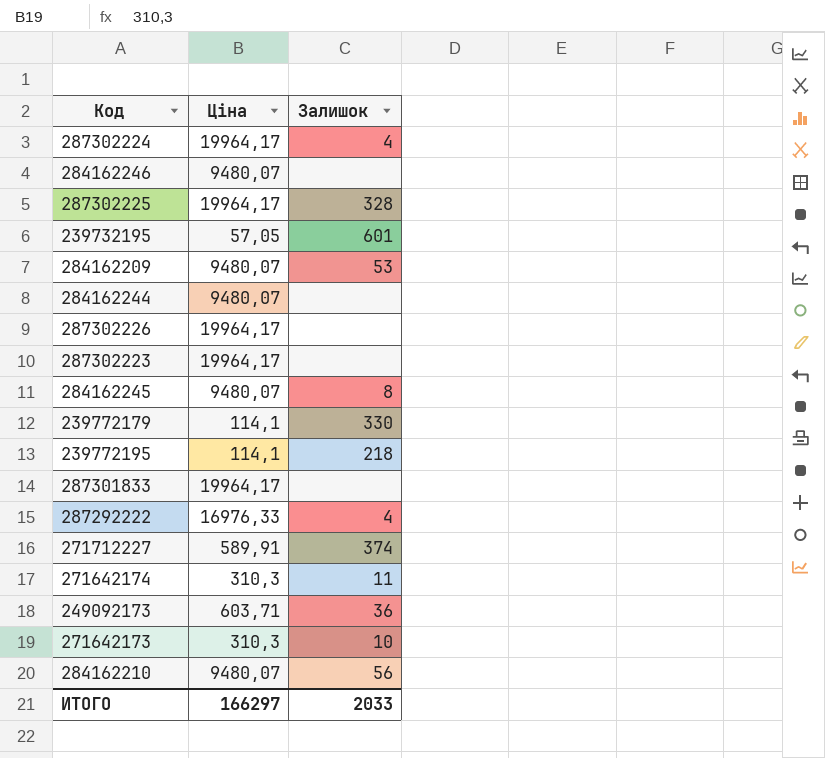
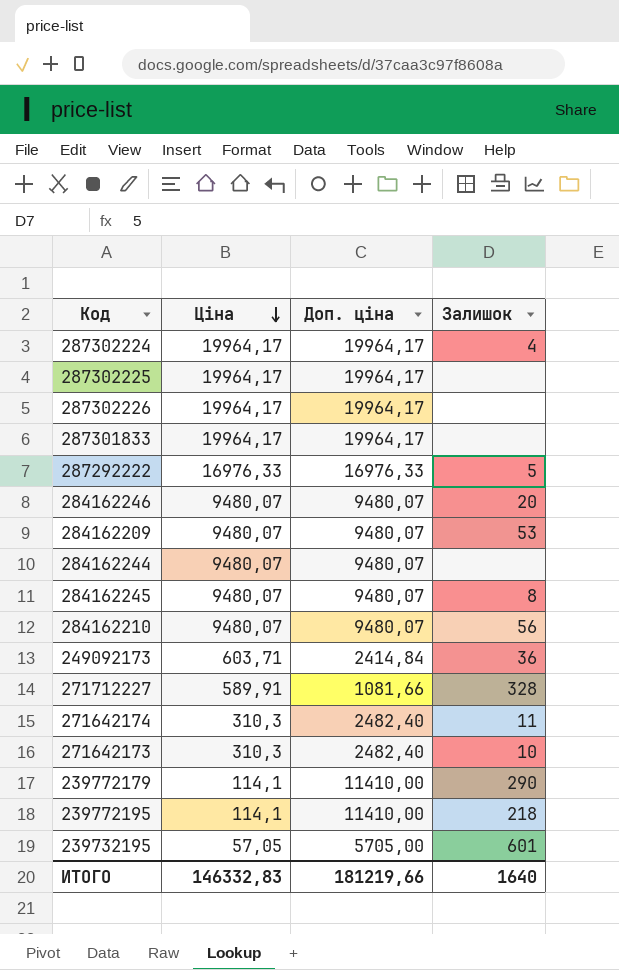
row order: none -> Ціна descending
column Доп. ціна | position: none -> 3
row 287302223: 19964,17 | none -> none
287302225 | Залишок: 328 -> none
287292222 | Залишок: 4 -> 5
284162246 | Залишок: none -> 20
271712227 | Залишок: 374 -> 328
239772179 | Залишок: 330 -> 290
ИТОГО | Ціна: 166297 -> 146332,83
ИТОГО | Залишок: 2033 -> 1640

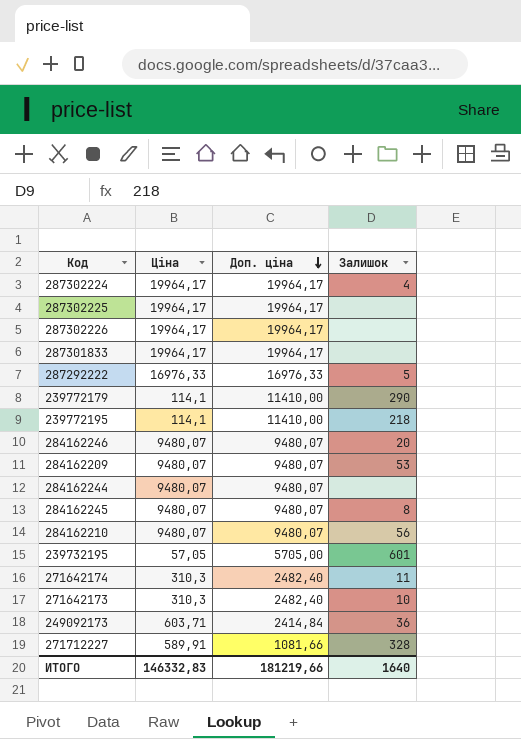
row order: Ціна descending -> Доп. ціна descending

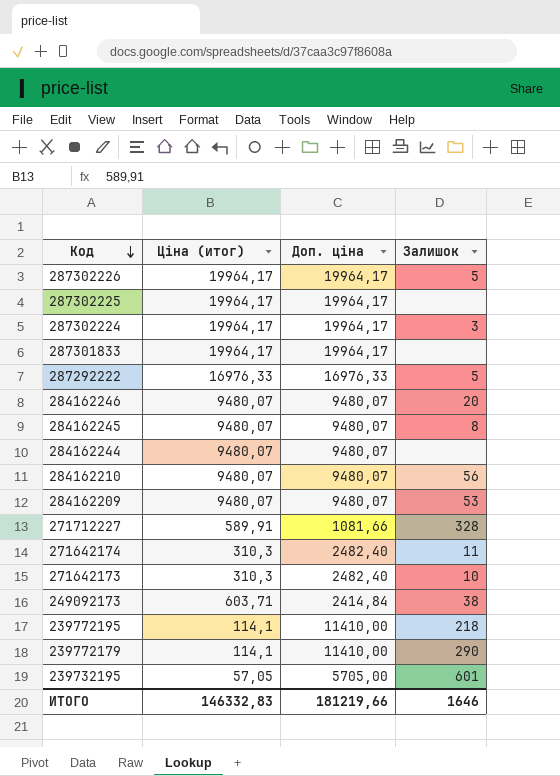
row order: Доп. ціна descending -> Код descending
column name: Ціна -> Ціна (итог)
287302226 | Залишок: none -> 5
287302224 | Залишок: 4 -> 3
249092173 | Залишок: 36 -> 38
ИТОГО | Залишок: 1640 -> 1646

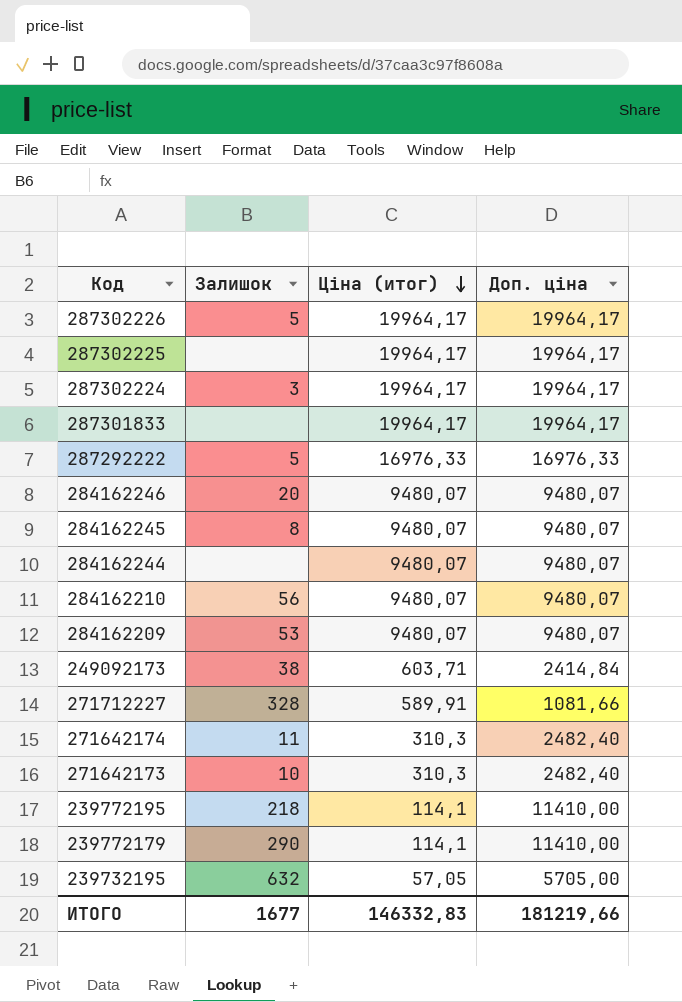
row order: Код descending -> Ціна (итог) descending
column Залишок | position: 4 -> 2
239732195 | Залишок: 601 -> 632
ИТОГО | Залишок: 1646 -> 1677

